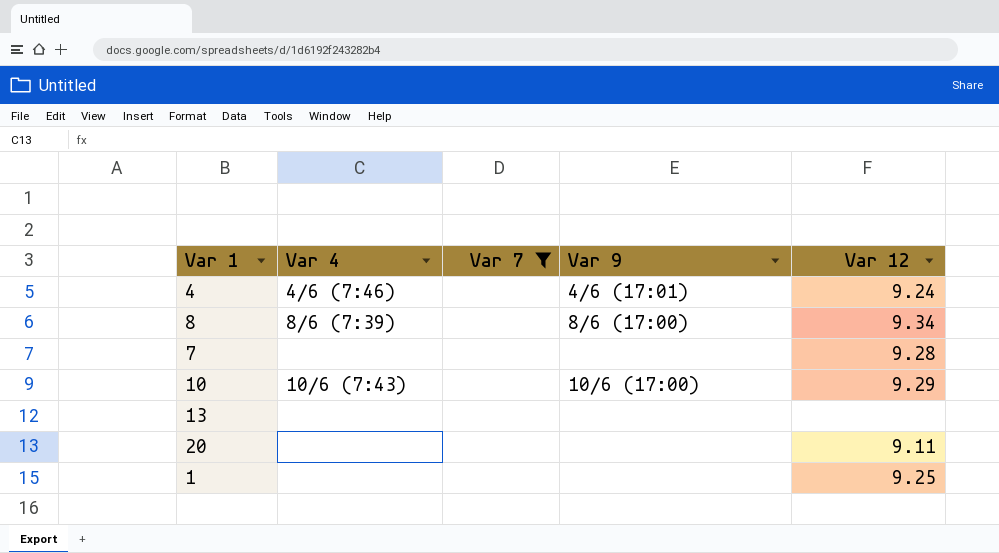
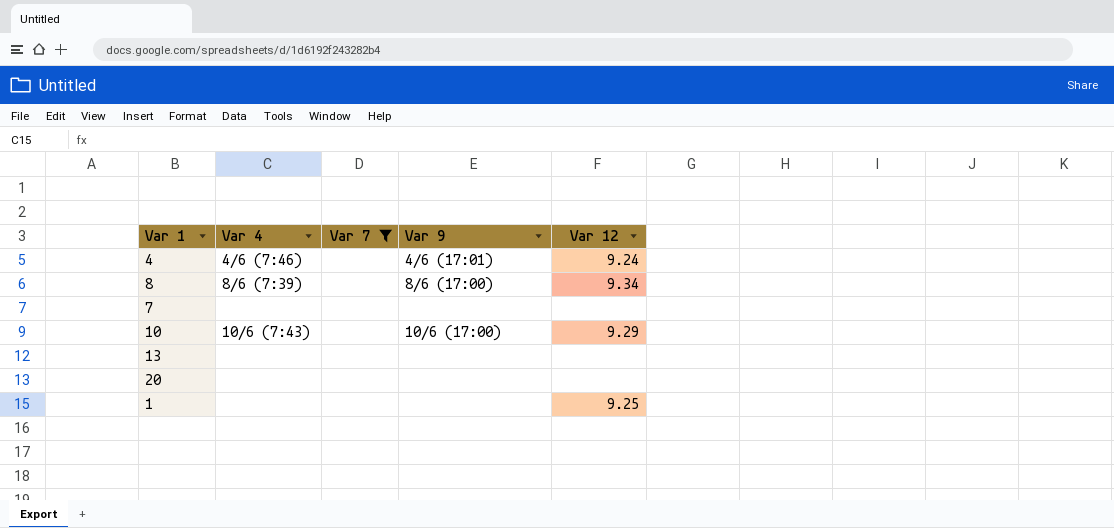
7 | Var 12: 9.28 -> none
20 | Var 12: 9.11 -> none

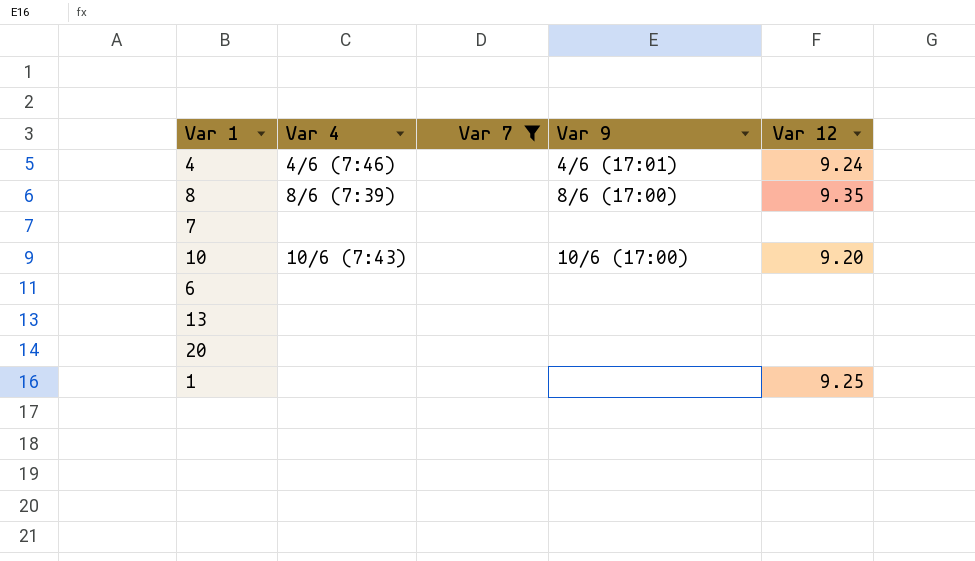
8 | Var 12: 9.34 -> 9.35
10 | Var 12: 9.29 -> 9.20
row 6: none -> none | none | none | none

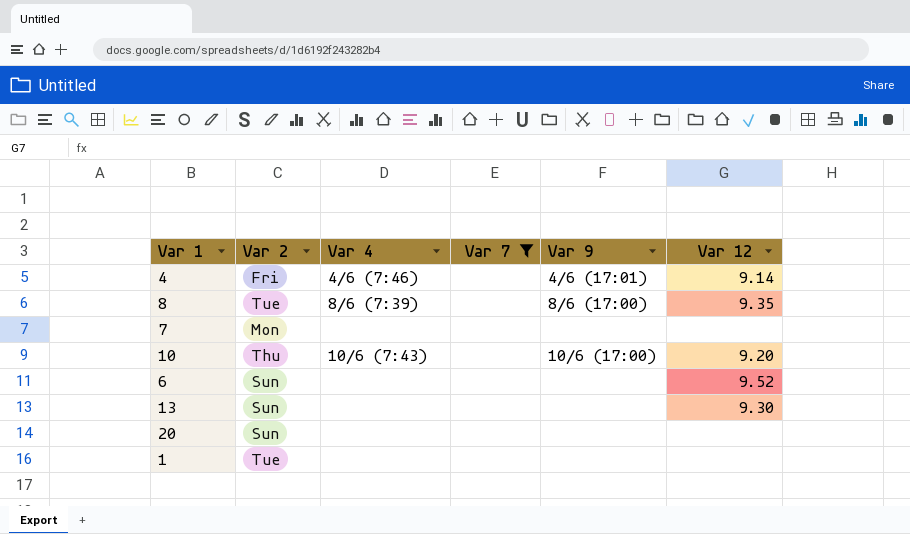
column Var 2 | position: none -> 2
4 | Var 12: 9.24 -> 9.14
6 | Var 12: none -> 9.52
13 | Var 12: none -> 9.30
1 | Var 12: 9.25 -> none

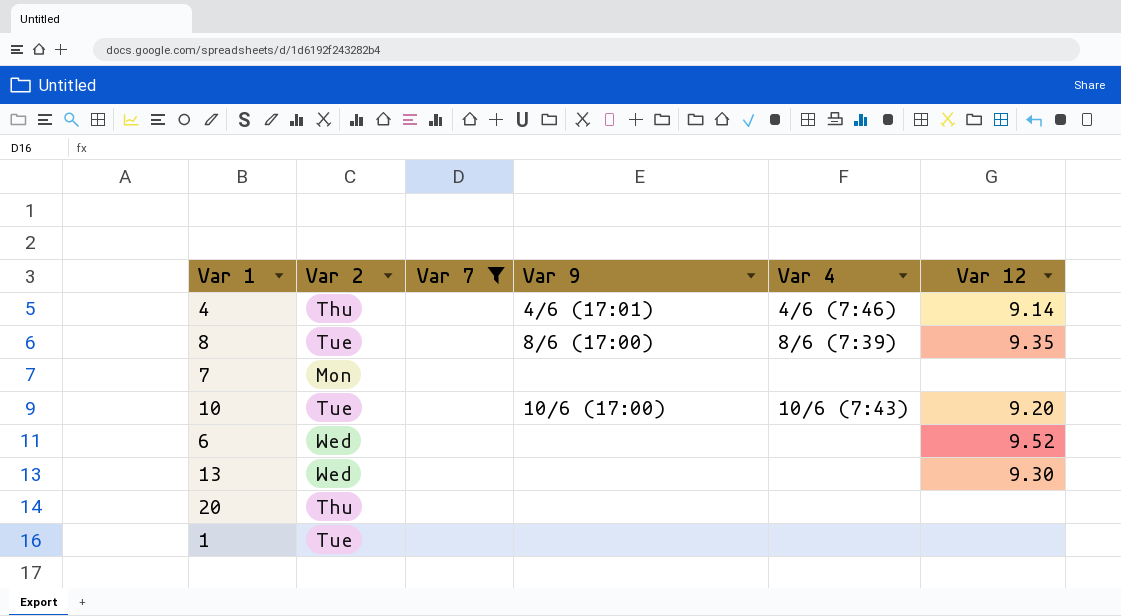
column Var 4 | position: 3 -> 5
4 | Var 2: Fri -> Thu
10 | Var 2: Thu -> Tue
6 | Var 2: Sun -> Wed
13 | Var 2: Sun -> Wed
20 | Var 2: Sun -> Thu

